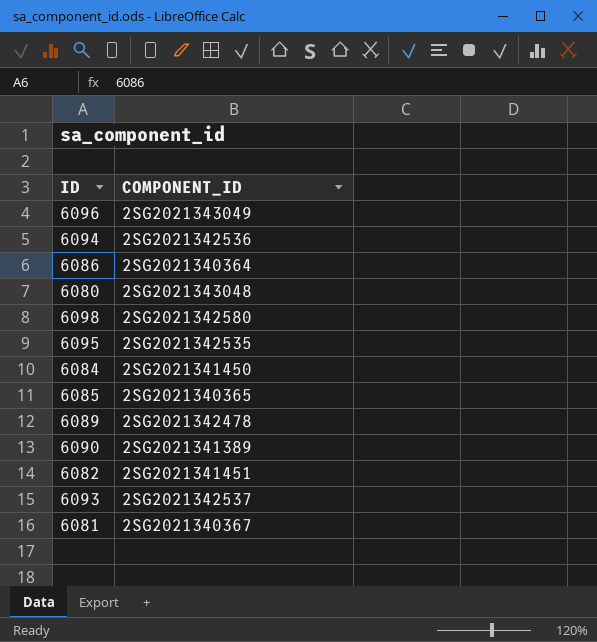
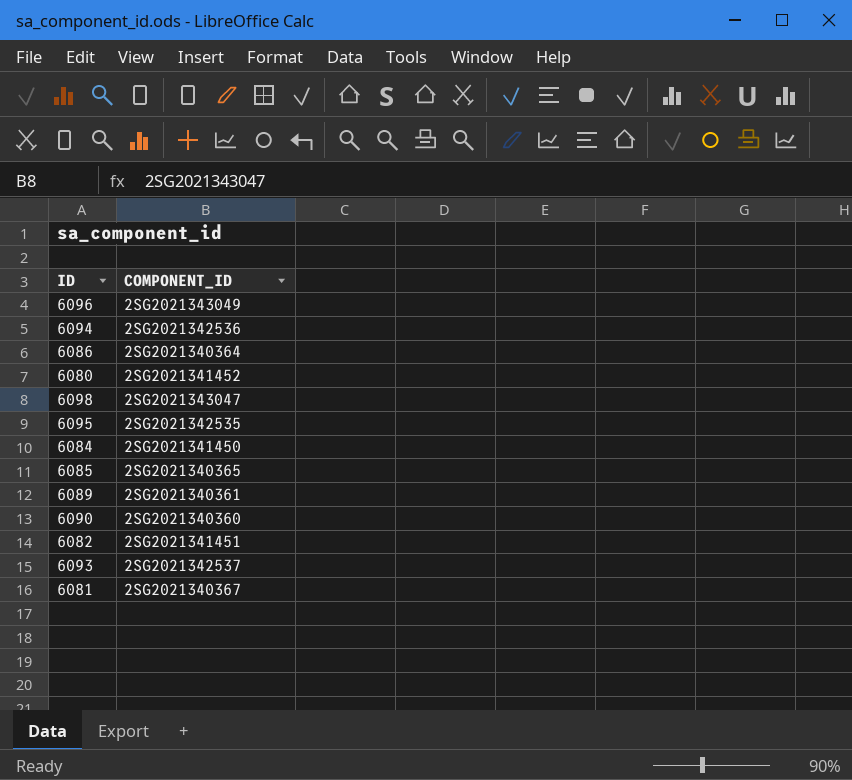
6080 | COMPONENT_ID: 2SG2021343048 -> 2SG2021341452
6098 | COMPONENT_ID: 2SG2021342580 -> 2SG2021343047
6089 | COMPONENT_ID: 2SG2021342478 -> 2SG2021340361
6090 | COMPONENT_ID: 2SG2021341389 -> 2SG2021340360

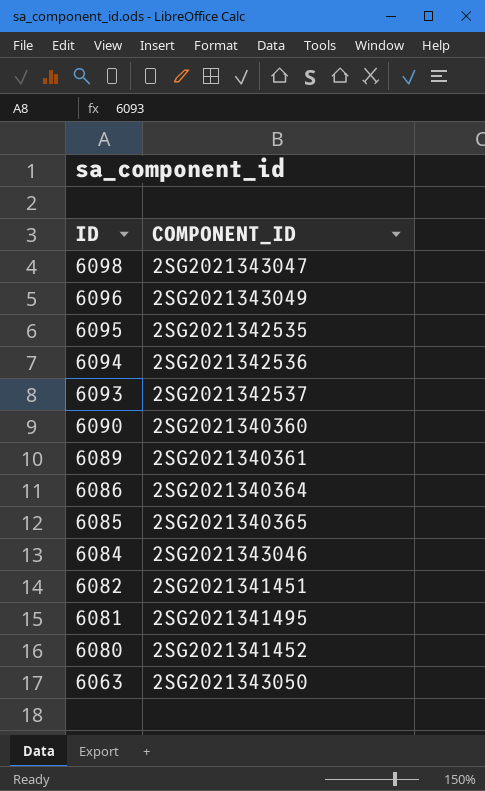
row order: none -> ID descending
6084 | COMPONENT_ID: 2SG2021341450 -> 2SG2021343046
6081 | COMPONENT_ID: 2SG2021340367 -> 2SG2021341495
row 6063: none -> 2SG2021343050

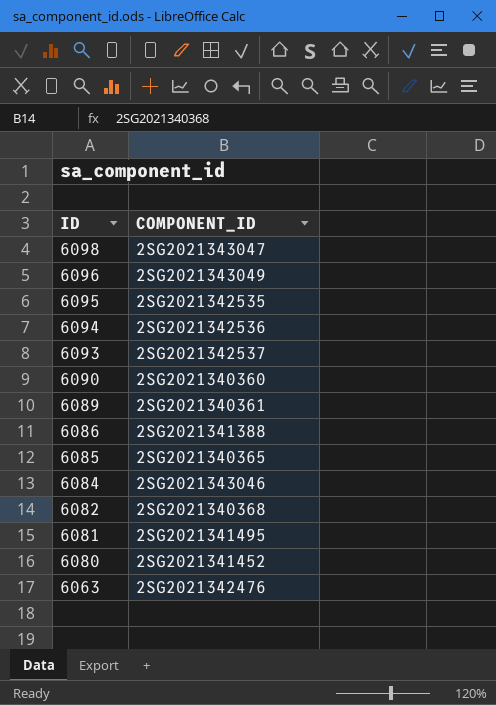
6086 | COMPONENT_ID: 2SG2021340364 -> 2SG2021341388
6082 | COMPONENT_ID: 2SG2021341451 -> 2SG2021340368
6063 | COMPONENT_ID: 2SG2021343050 -> 2SG2021342476

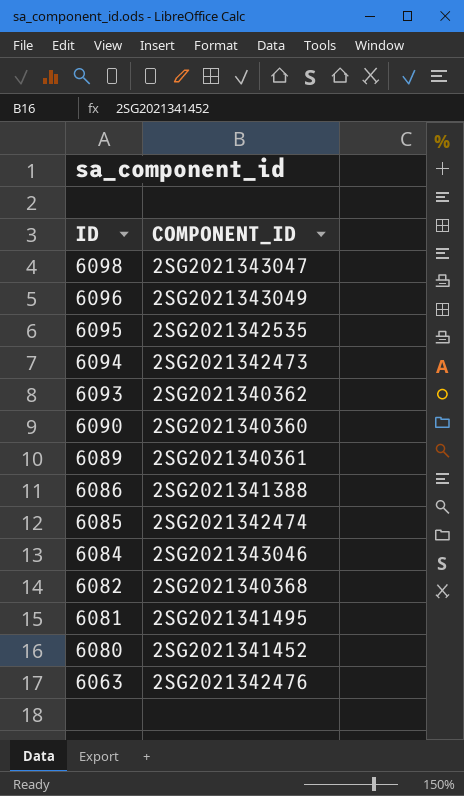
6094 | COMPONENT_ID: 2SG2021342536 -> 2SG2021342473
6093 | COMPONENT_ID: 2SG2021342537 -> 2SG2021340362
6085 | COMPONENT_ID: 2SG2021340365 -> 2SG2021342474

